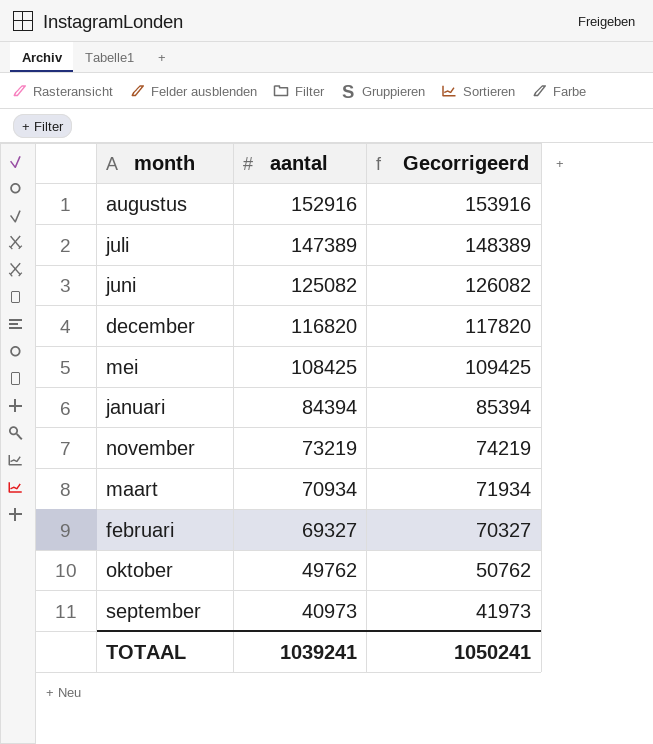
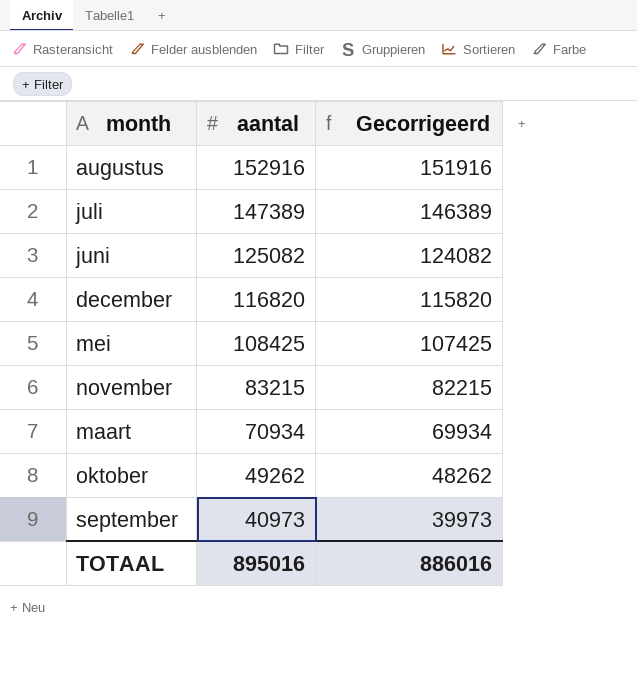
column Gecorrigeerd | formula: [aantal] + 1000 -> [aantal] - 1000
row januari: 84394 | 85394 -> none
row februari: 69327 | 70327 -> none
november | aantal: 73219 -> 83215
oktober | aantal: 49762 -> 49262
TOTAAL | aantal: 1039241 -> 895016
TOTAAL | Gecorrigeerd: 1050241 -> 886016

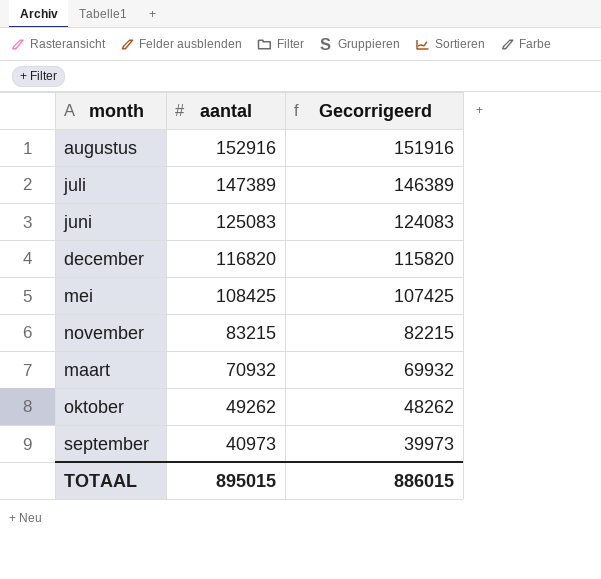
juni | aantal: 125082 -> 125083
juni | Gecorrigeerd: 124082 -> 124083
maart | aantal: 70934 -> 70932
maart | Gecorrigeerd: 69934 -> 69932
TOTAAL | aantal: 895016 -> 895015
TOTAAL | Gecorrigeerd: 886016 -> 886015

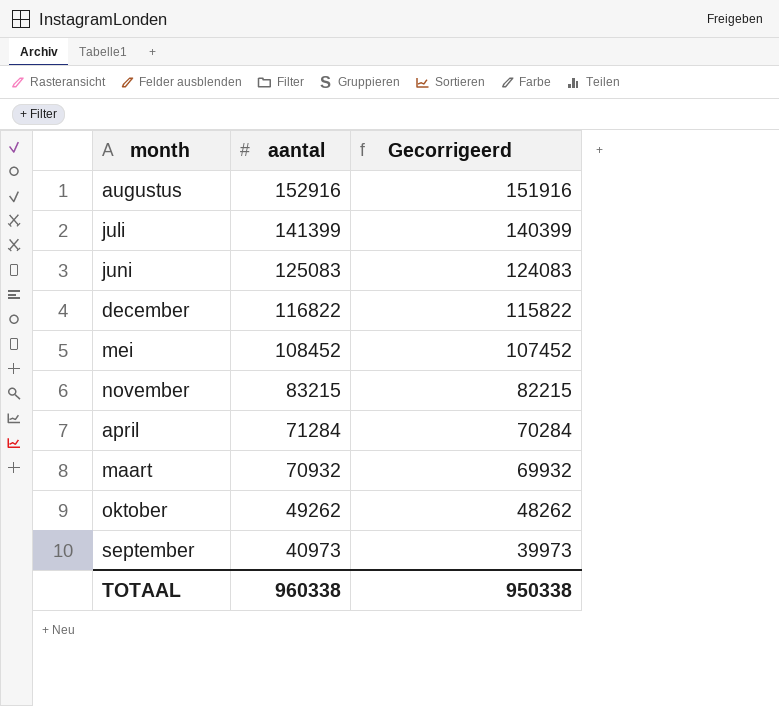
juli | aantal: 147389 -> 141399
juli | Gecorrigeerd: 146389 -> 140399
december | aantal: 116820 -> 116822
december | Gecorrigeerd: 115820 -> 115822
mei | aantal: 108425 -> 108452
mei | Gecorrigeerd: 107425 -> 107452
row april: none -> 71284 | 70284
TOTAAL | aantal: 895015 -> 960338
TOTAAL | Gecorrigeerd: 886015 -> 950338

